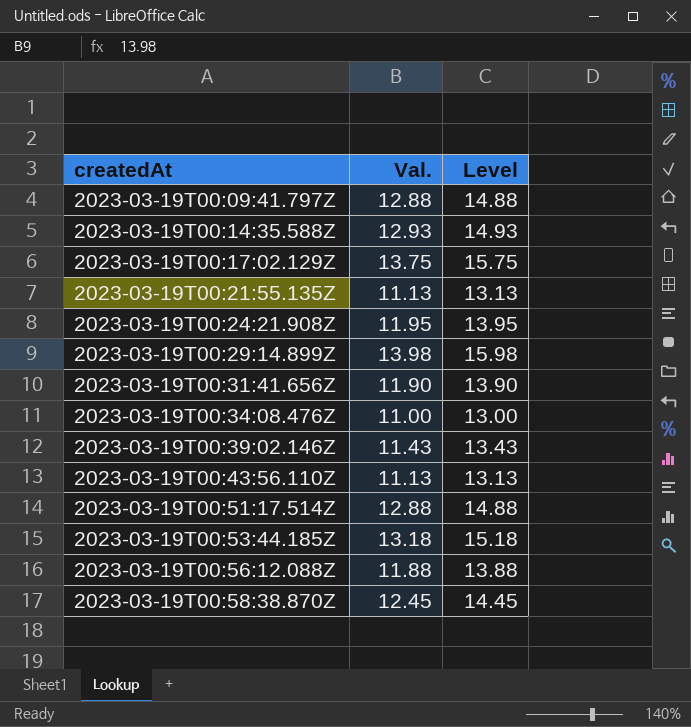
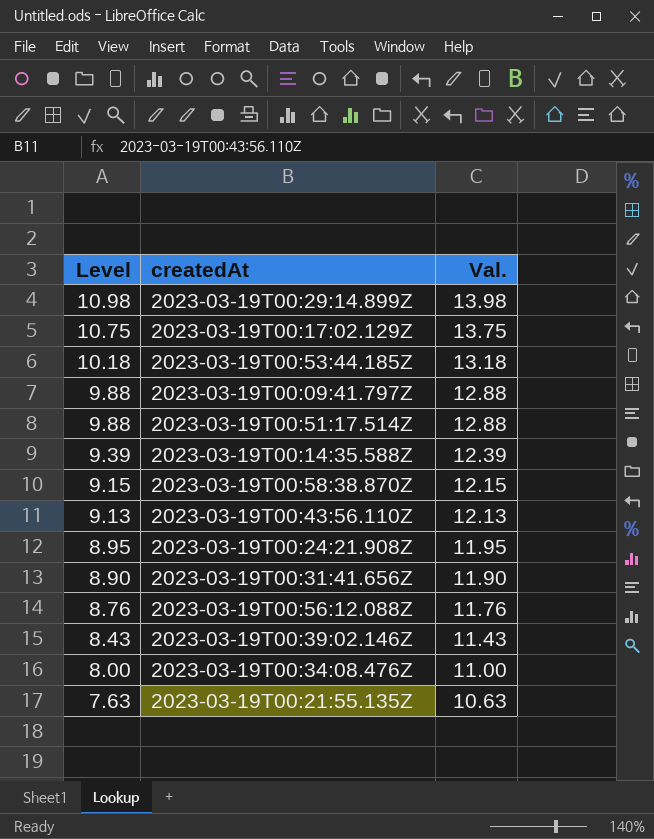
row order: createdAt ascending -> Level descending
column Level | formula: [Val.] + 2 -> [Val.] - 3
column Level | position: 3 -> 1
2023-03-19T00:14:35.588Z | Val.: 12.93 -> 12.39
2023-03-19T00:58:38.870Z | Val.: 12.45 -> 12.15
2023-03-19T00:43:56.110Z | Val.: 11.13 -> 12.13
2023-03-19T00:56:12.088Z | Val.: 11.88 -> 11.76
2023-03-19T00:21:55.135Z | Val.: 11.13 -> 10.63

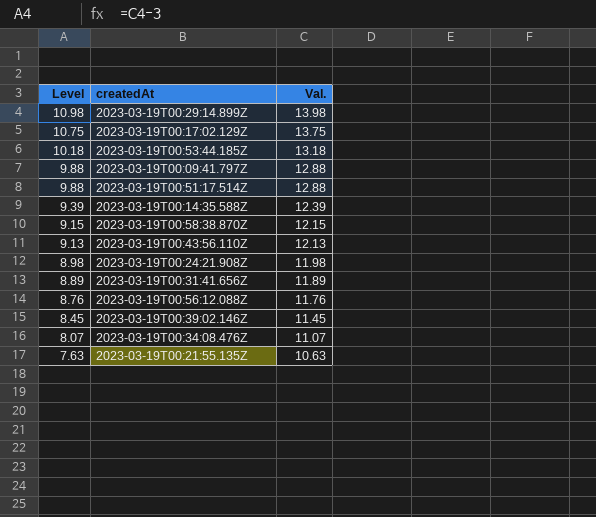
2023-03-19T00:24:21.908Z | Level: 8.95 -> 8.98
2023-03-19T00:24:21.908Z | Val.: 11.95 -> 11.98
2023-03-19T00:31:41.656Z | Level: 8.90 -> 8.89
2023-03-19T00:31:41.656Z | Val.: 11.90 -> 11.89
2023-03-19T00:39:02.146Z | Level: 8.43 -> 8.45
2023-03-19T00:39:02.146Z | Val.: 11.43 -> 11.45
2023-03-19T00:34:08.476Z | Level: 8.00 -> 8.07
2023-03-19T00:34:08.476Z | Val.: 11.00 -> 11.07

